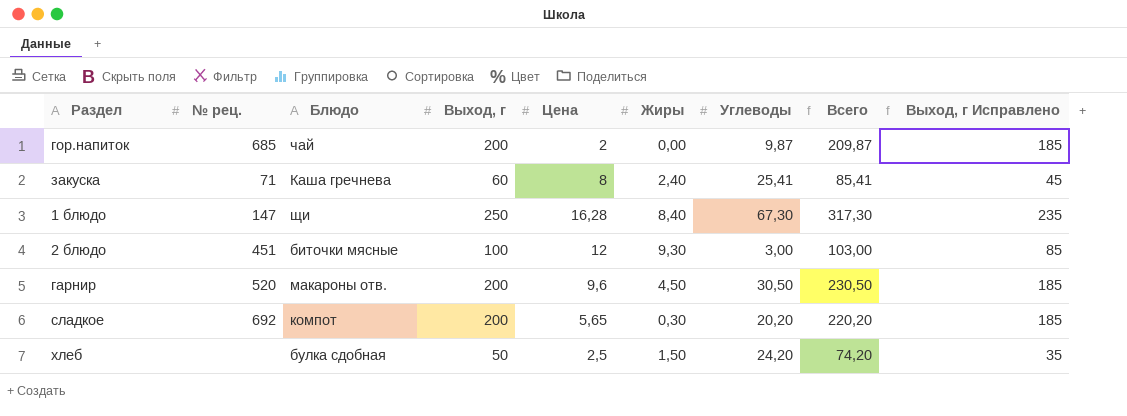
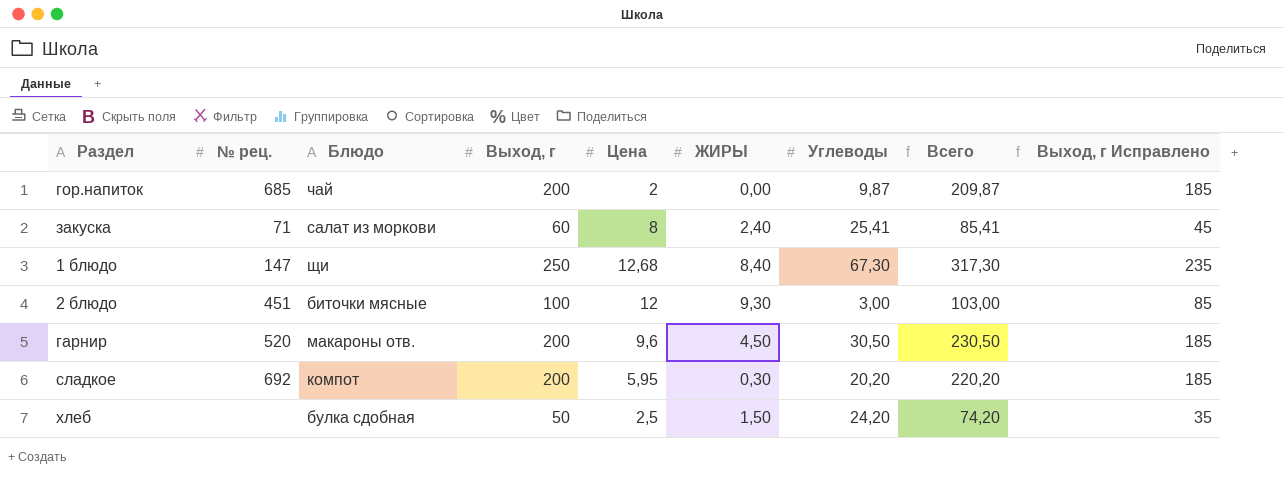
column name: Жиры -> ЖИРЫ
закуска | Блюдо: Каша гречнева -> салат из моркови
1 блюдо | Цена: 16,28 -> 12,68
сладкое | Цена: 5,65 -> 5,95

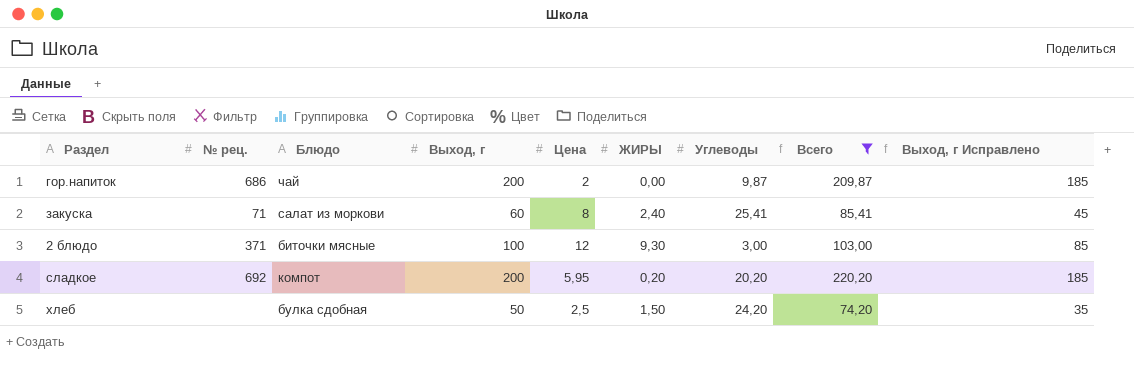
filter: none -> Всего <= 220,20
гор.напиток | № рец.: 685 -> 686
2 блюдо | № рец.: 451 -> 371
сладкое | ЖИРЫ: 0,30 -> 0,20

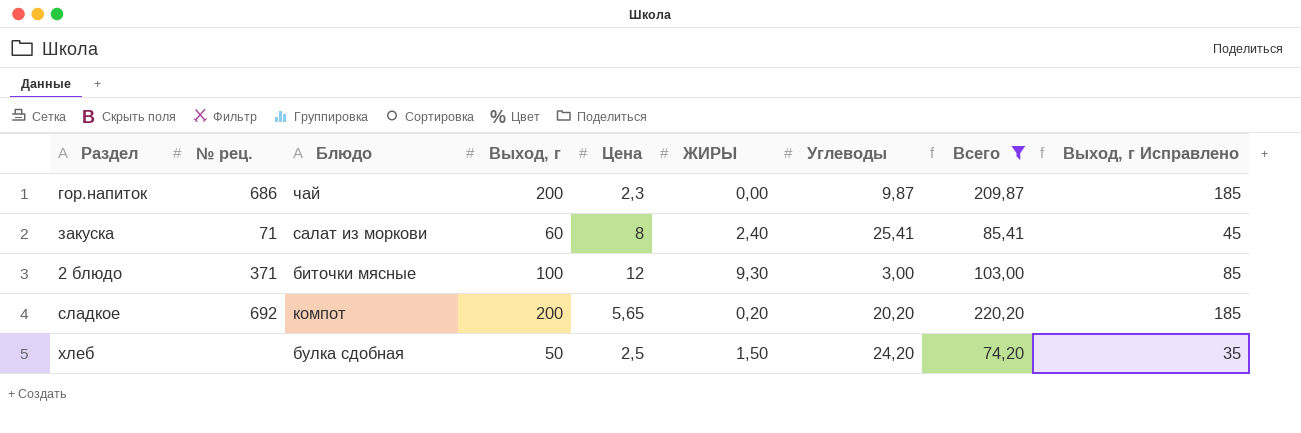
гор.напиток | Цена: 2 -> 2,3
сладкое | Цена: 5,95 -> 5,65

